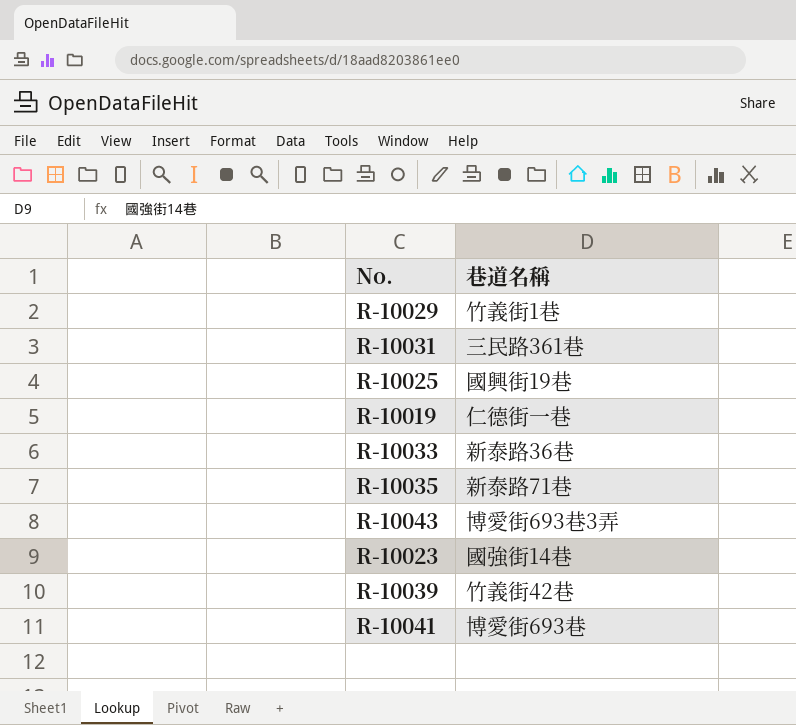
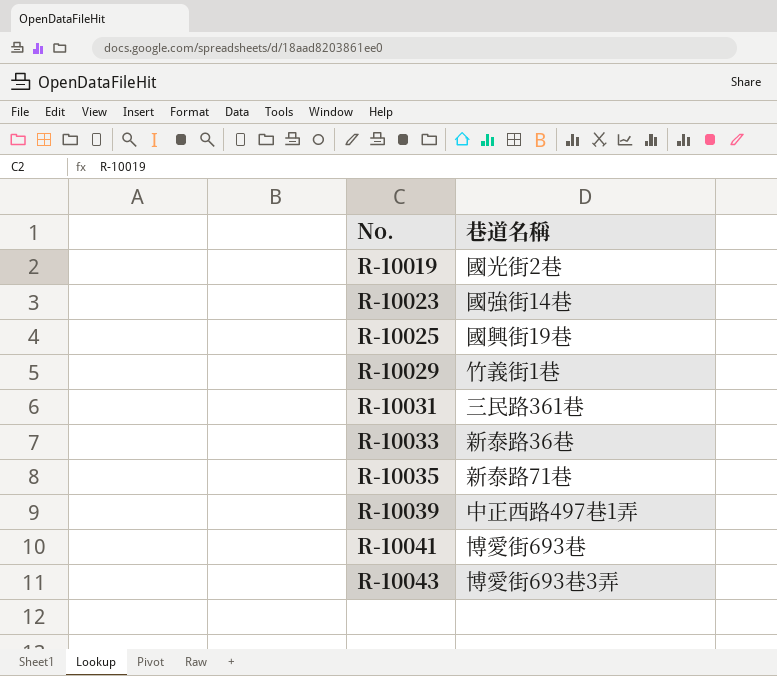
row order: none -> No. ascending
R-10019 | 巷道名稱: 仁德街一巷 -> 國光街2巷
R-10039 | 巷道名稱: 竹義街42巷 -> 中正西路497巷1弄

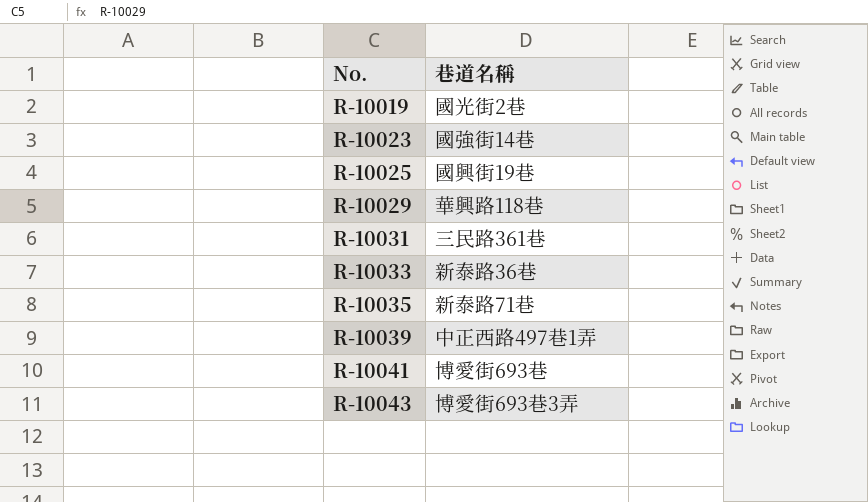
R-10029 | 巷道名稱: 竹義街1巷 -> 華興路118巷

